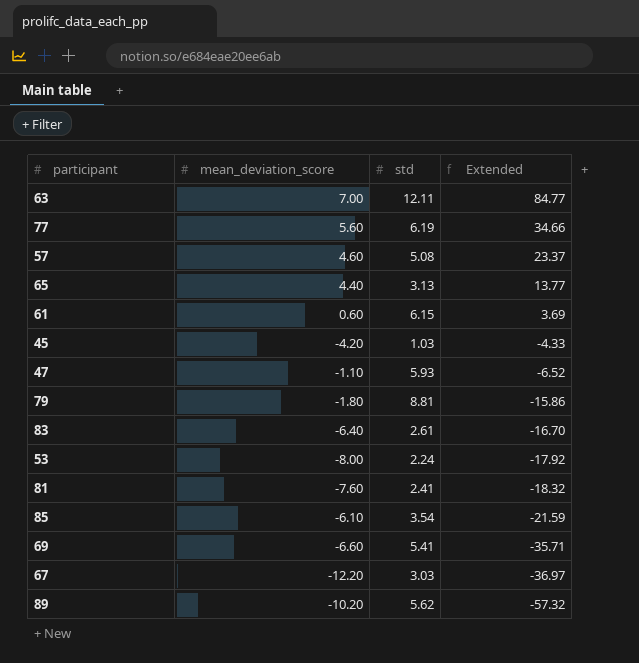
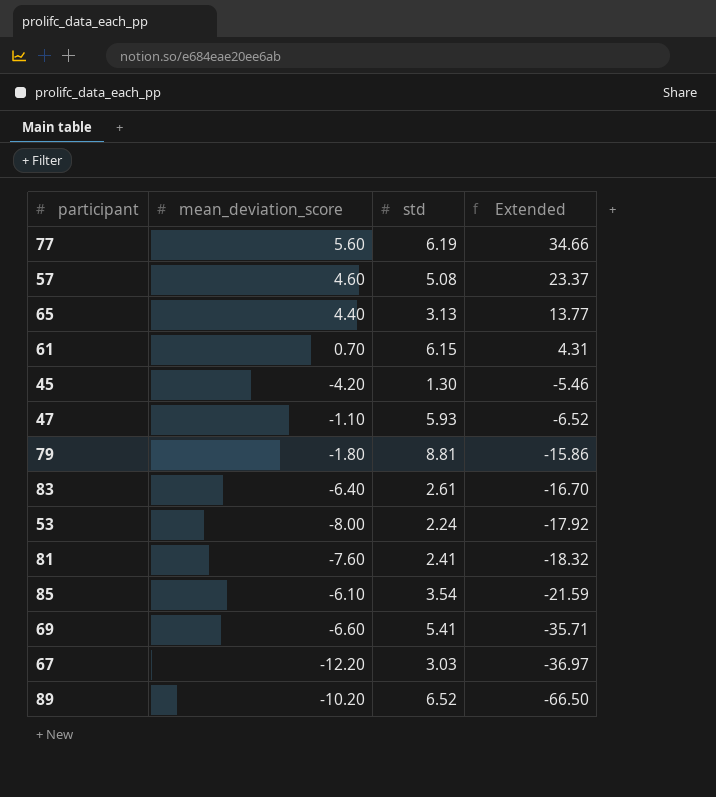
row 63: 7.00 | 12.11 | 84.77 -> none
61 | mean_deviation_score: 0.60 -> 0.70
61 | Extended: 3.69 -> 4.31
45 | std: 1.03 -> 1.30
45 | Extended: -4.33 -> -5.46
89 | std: 5.62 -> 6.52
89 | Extended: -57.32 -> -66.50

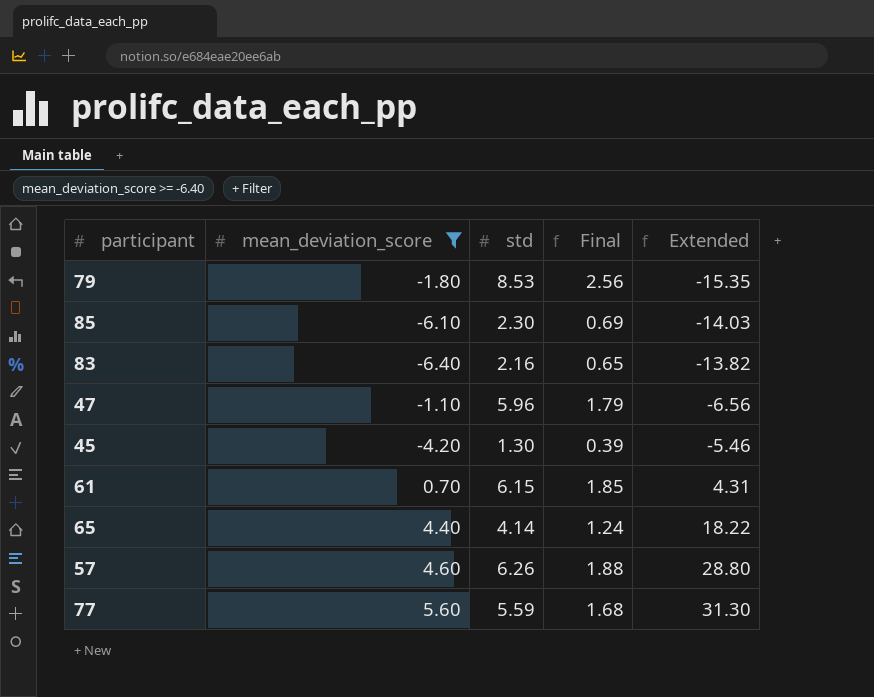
filter: none -> mean_deviation_score >= -6.40
row order: Extended descending -> Extended ascending
column Final | formula: none -> [std] * 0.3
79 | std: 8.81 -> 8.53
79 | Extended: -15.86 -> -15.35
85 | std: 3.54 -> 2.30
85 | Extended: -21.59 -> -14.03
83 | std: 2.61 -> 2.16
83 | Extended: -16.70 -> -13.82
47 | std: 5.93 -> 5.96
47 | Extended: -6.52 -> -6.56
65 | std: 3.13 -> 4.14
65 | Extended: 13.77 -> 18.22
57 | std: 5.08 -> 6.26
57 | Extended: 23.37 -> 28.80
77 | std: 6.19 -> 5.59
77 | Extended: 34.66 -> 31.30

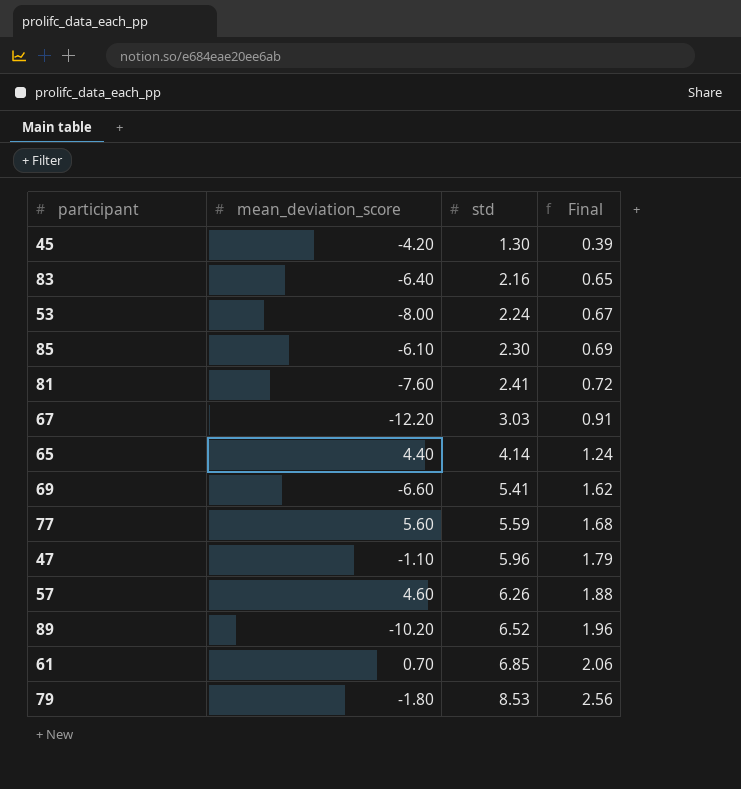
filter: mean_deviation_score >= -6.40 -> none
row order: Extended ascending -> std ascending
column Extended | formula: [mean_deviation_score] * [std] -> none
61 | std: 6.15 -> 6.85
61 | Final: 1.85 -> 2.06

